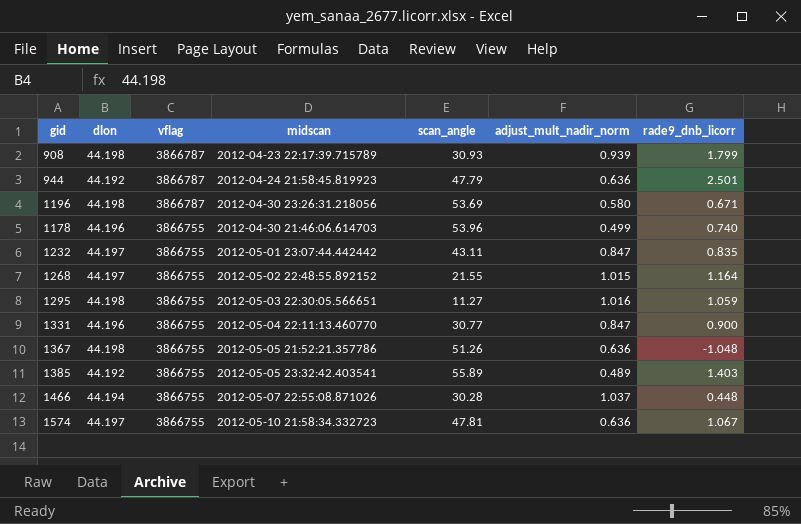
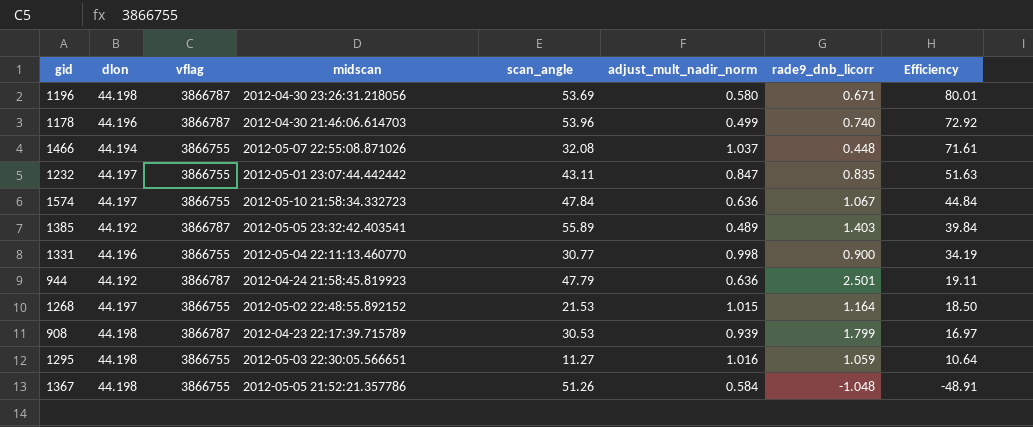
row order: vflag descending -> Efficiency descending
column Efficiency | formula: none -> [scan_angle] / [rade9_dnb_licorr]
1178 | vflag: 3866755 -> 3866787
1466 | scan_angle: 30.28 -> 32.08
1574 | scan_angle: 47.81 -> 47.84
1385 | vflag: 3866755 -> 3866787
1331 | adjust_mult_nadir_norm: 0.847 -> 0.998
1268 | scan_angle: 21.55 -> 21.53
908 | scan_angle: 30.93 -> 30.53
1367 | adjust_mult_nadir_norm: 0.636 -> 0.584

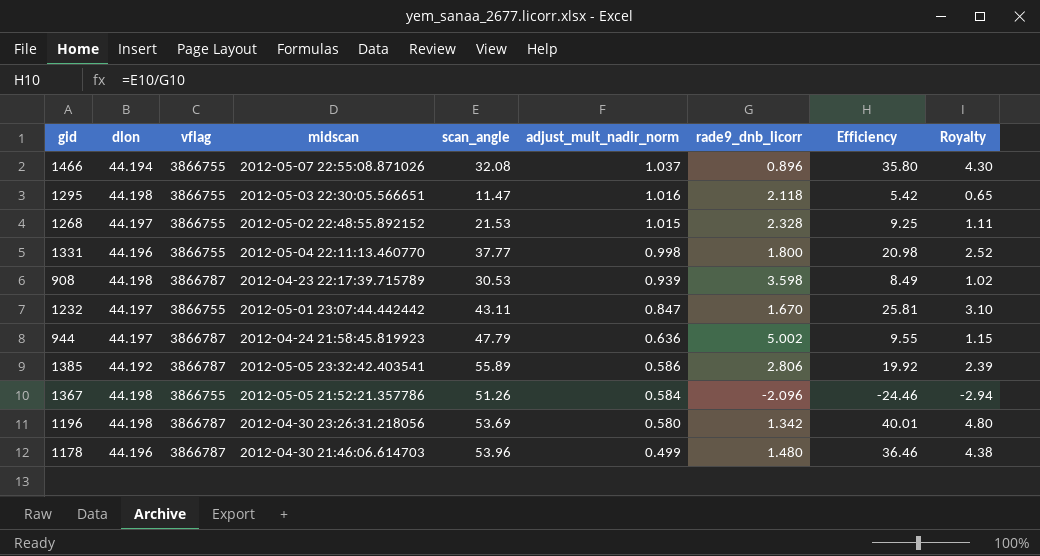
row order: Efficiency descending -> adjust_mult_nadir_norm descending
column Royalty | formula: none -> [Efficiency] * 0.12
row 1574: 44.197 | 3866755 | 2012-05-10 21:58:34.332723 | 47.84 | 0.636 | 1.067 | 44.84 -> none
1466 | rade9_dnb_licorr: 0.448 -> 0.896
1466 | Efficiency: 71.61 -> 35.80
1295 | scan_angle: 11.27 -> 11.47
1295 | rade9_dnb_licorr: 1.059 -> 2.118
1295 | Efficiency: 10.64 -> 5.42
1268 | rade9_dnb_licorr: 1.164 -> 2.328
1268 | Efficiency: 18.50 -> 9.25
1331 | scan_angle: 30.77 -> 37.77
1331 | rade9_dnb_licorr: 0.900 -> 1.800
1331 | Efficiency: 34.19 -> 20.98
908 | rade9_dnb_licorr: 1.799 -> 3.598
908 | Efficiency: 16.97 -> 8.49
1232 | rade9_dnb_licorr: 0.835 -> 1.670
1232 | Efficiency: 51.63 -> 25.81
944 | dlon: 44.192 -> 44.197
944 | rade9_dnb_licorr: 2.501 -> 5.002
944 | Efficiency: 19.11 -> 9.55
1385 | adjust_mult_nadir_norm: 0.489 -> 0.586
1385 | rade9_dnb_licorr: 1.403 -> 2.806
1385 | Efficiency: 39.84 -> 19.92
1367 | rade9_dnb_licorr: -1.048 -> -2.096
1367 | Efficiency: -48.91 -> -24.46
1196 | rade9_dnb_licorr: 0.671 -> 1.342
1196 | Efficiency: 80.01 -> 40.01
1178 | rade9_dnb_licorr: 0.740 -> 1.480
1178 | Efficiency: 72.92 -> 36.46

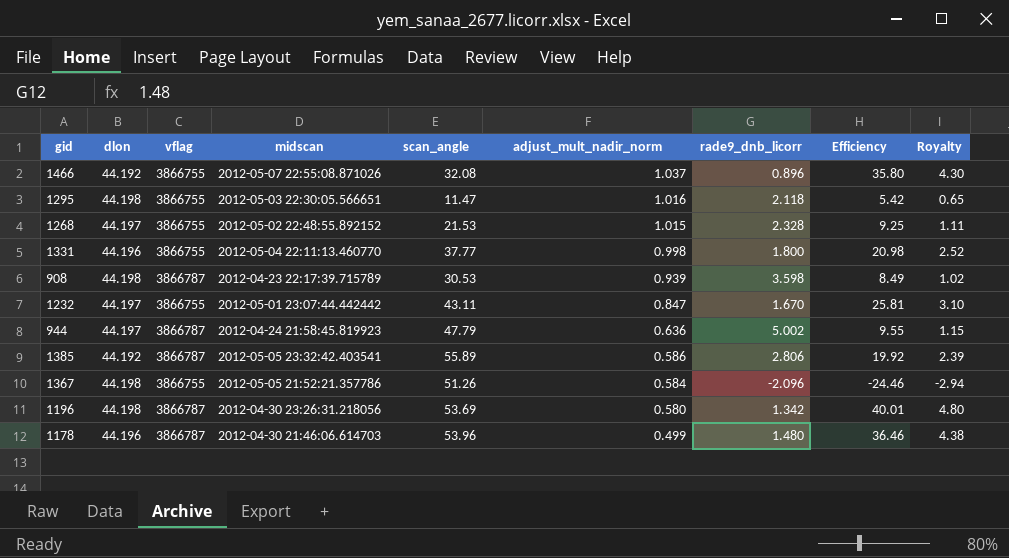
1466 | dlon: 44.194 -> 44.192

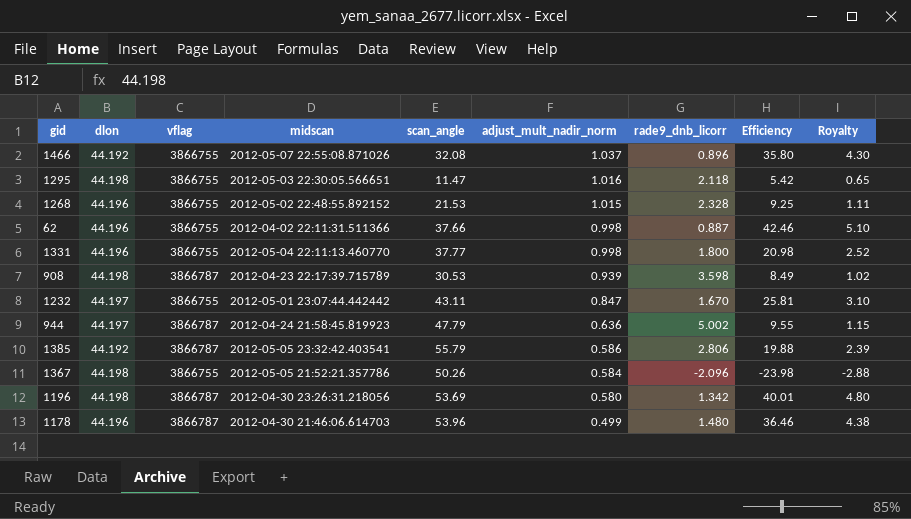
1268 | dlon: 44.197 -> 44.196
row 62: none -> 44.196 | 3866755 | 2012-04-02 22:11:31.511366 | 37.66 | 0.998 | 0.887 | 42.46 | 5.10
1385 | scan_angle: 55.89 -> 55.79
1385 | Efficiency: 19.92 -> 19.88
1367 | scan_angle: 51.26 -> 50.26
1367 | Efficiency: -24.46 -> -23.98
1367 | Royalty: -2.94 -> -2.88

